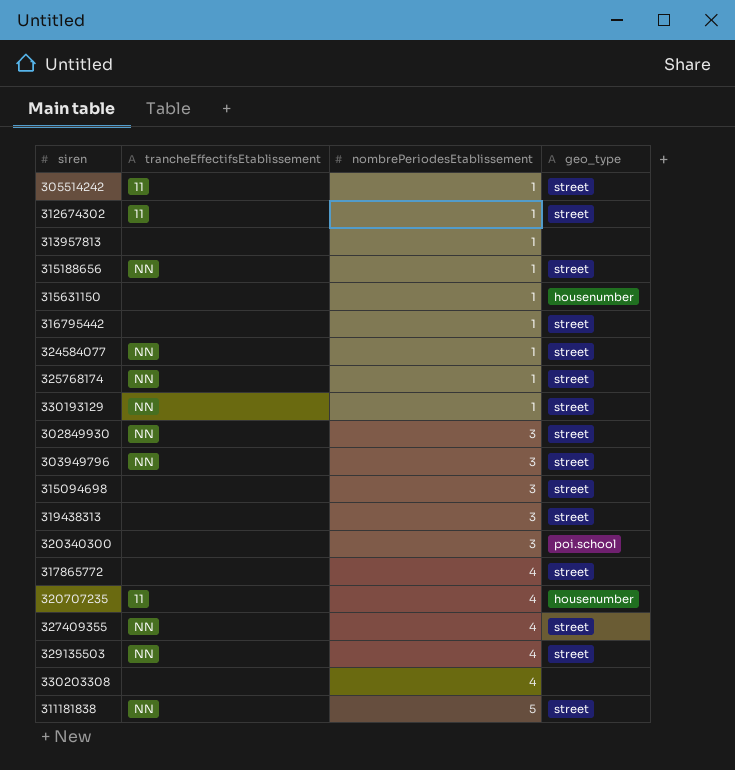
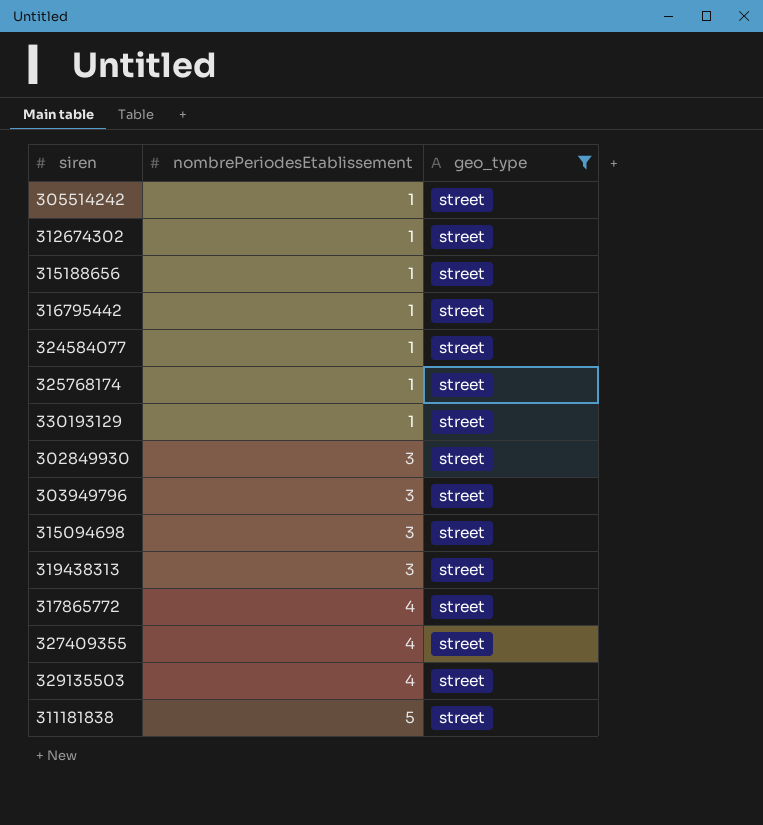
filter: none -> geo_type = street
column trancheEffectifsEtablissement | position: 2 -> none

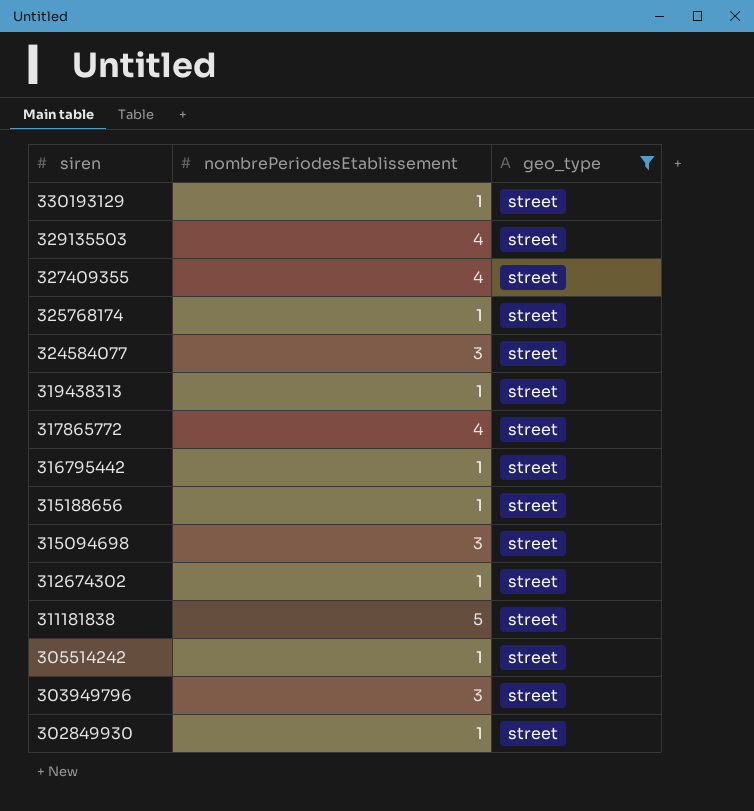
row order: nombrePeriodesEtablissement ascending -> siren descending
324584077 | nombrePeriodesEtablissement: 1 -> 3
319438313 | nombrePeriodesEtablissement: 3 -> 1
302849930 | nombrePeriodesEtablissement: 3 -> 1

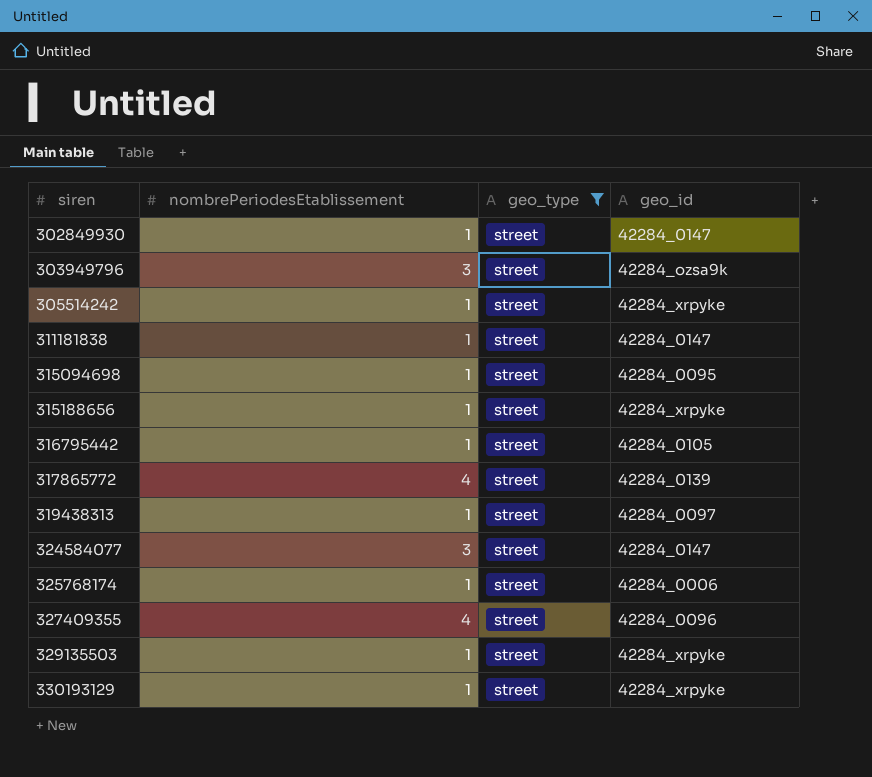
row order: siren descending -> siren ascending
column geo_id | position: none -> 4
row 312674302: 1 | street -> none
311181838 | nombrePeriodesEtablissement: 5 -> 1
315094698 | nombrePeriodesEtablissement: 3 -> 1
329135503 | nombrePeriodesEtablissement: 4 -> 1

